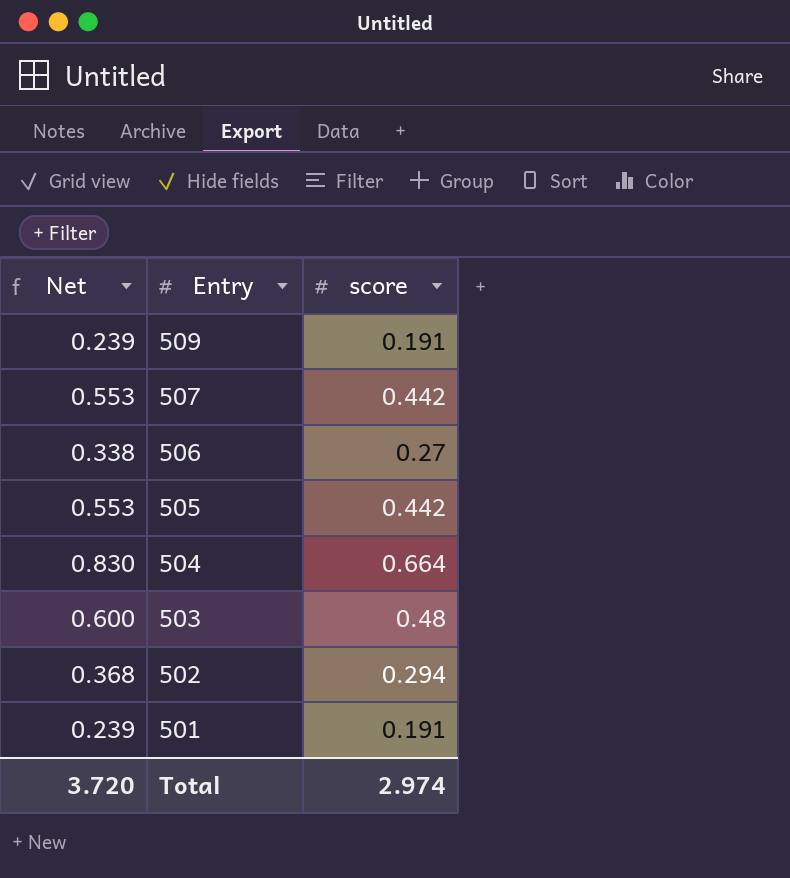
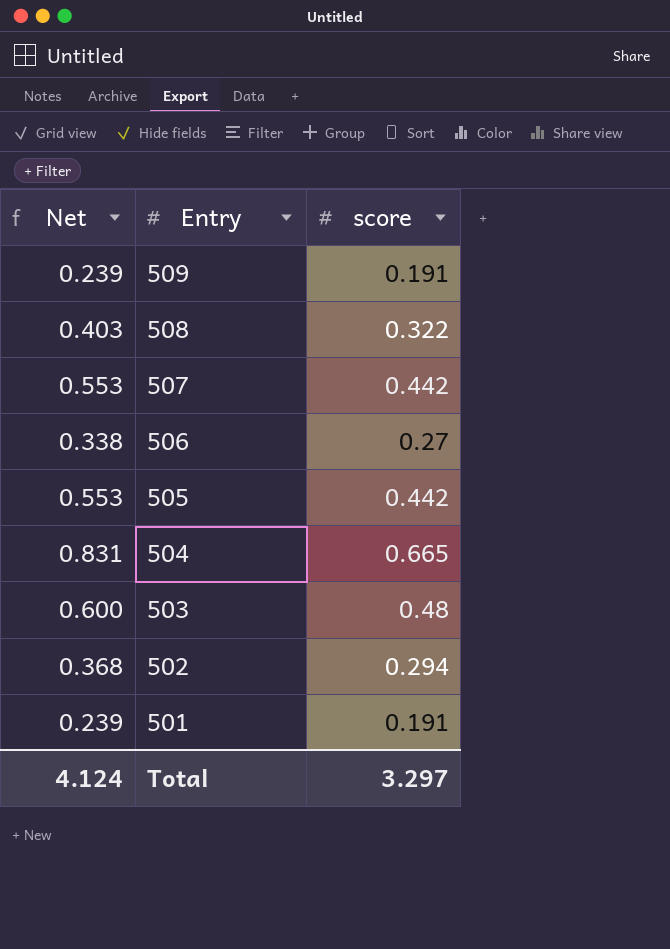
row 508: none -> 0.403 | 0.322
504 | Net: 0.830 -> 0.831
504 | score: 0.664 -> 0.665
Total | Net: 3.720 -> 4.124
Total | score: 2.974 -> 3.297

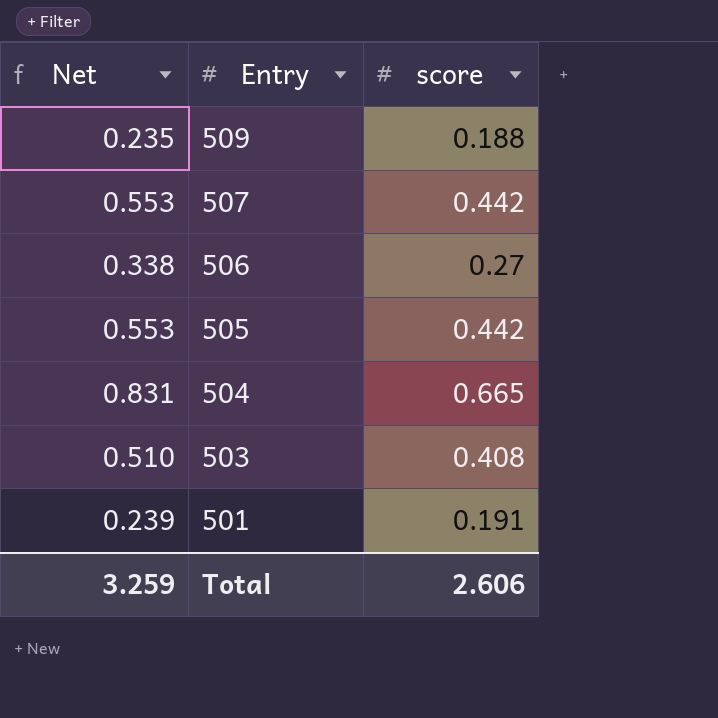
row 508: 0.403 | 0.322 -> none
row 502: 0.368 | 0.294 -> none
509 | Net: 0.239 -> 0.235
509 | score: 0.191 -> 0.188
503 | Net: 0.600 -> 0.510
503 | score: 0.48 -> 0.408
Total | Net: 4.124 -> 3.259
Total | score: 3.297 -> 2.606

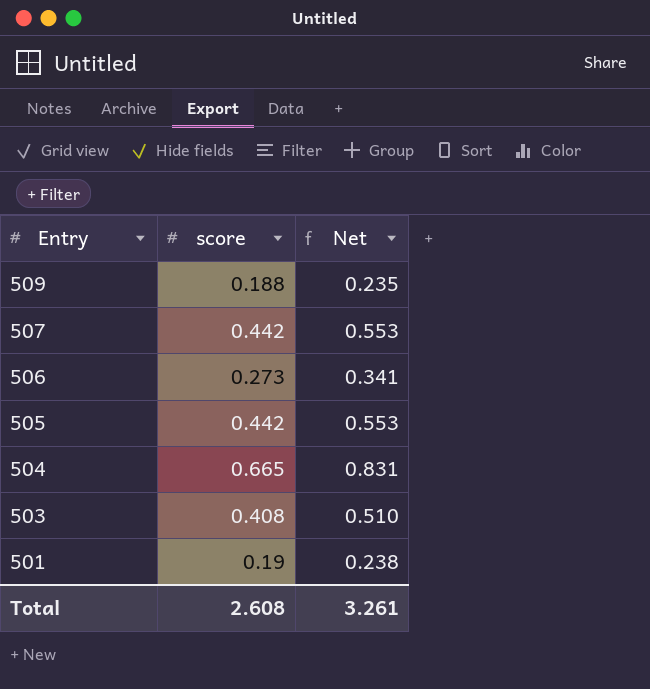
column Net | position: 1 -> 3
506 | score: 0.27 -> 0.273
506 | Net: 0.338 -> 0.341
501 | score: 0.191 -> 0.19
501 | Net: 0.239 -> 0.238
Total | score: 2.606 -> 2.608
Total | Net: 3.259 -> 3.261

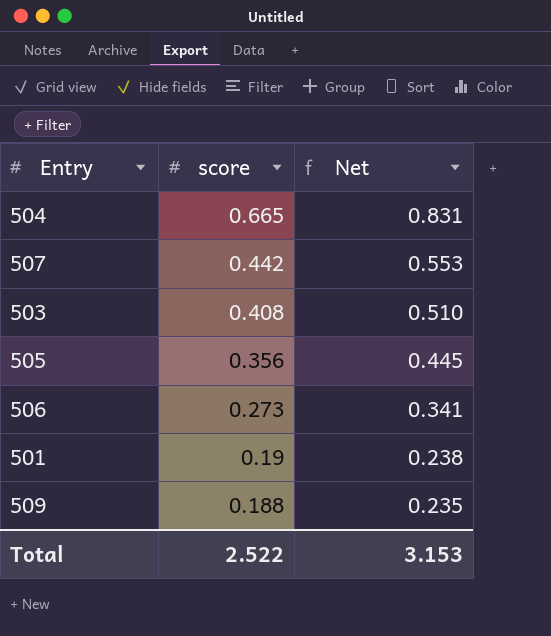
row order: Entry descending -> score descending
505 | score: 0.442 -> 0.356
505 | Net: 0.553 -> 0.445
Total | score: 2.608 -> 2.522
Total | Net: 3.261 -> 3.153

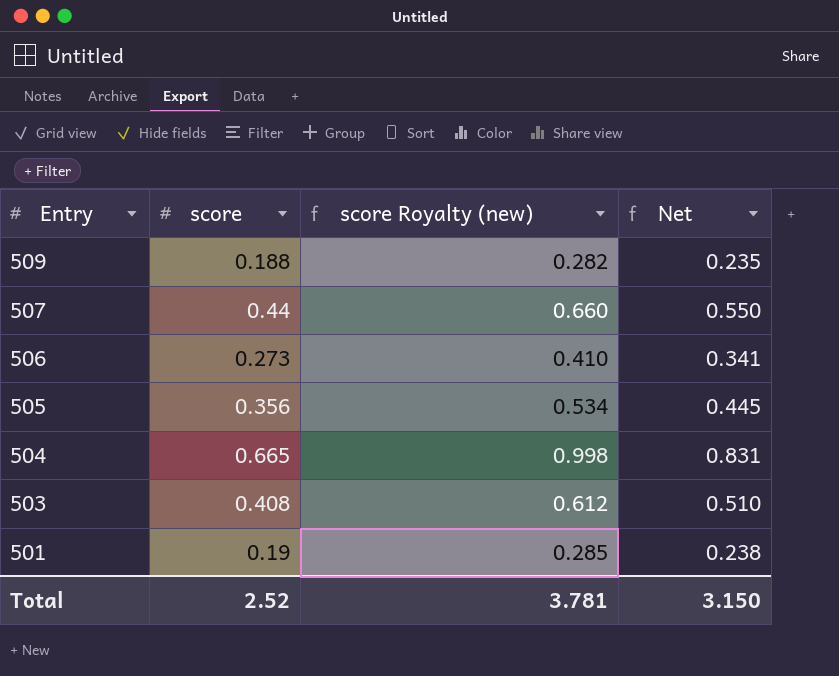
row order: score descending -> Entry descending
column score Royalty (new) | formula: none -> [score] * 1.5
507 | score: 0.442 -> 0.44
507 | Net: 0.553 -> 0.550
Total | score: 2.522 -> 2.52
Total | Net: 3.153 -> 3.150

